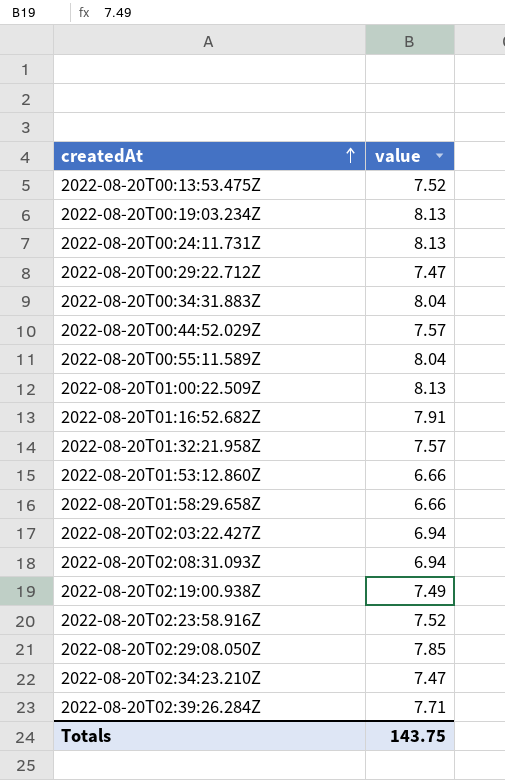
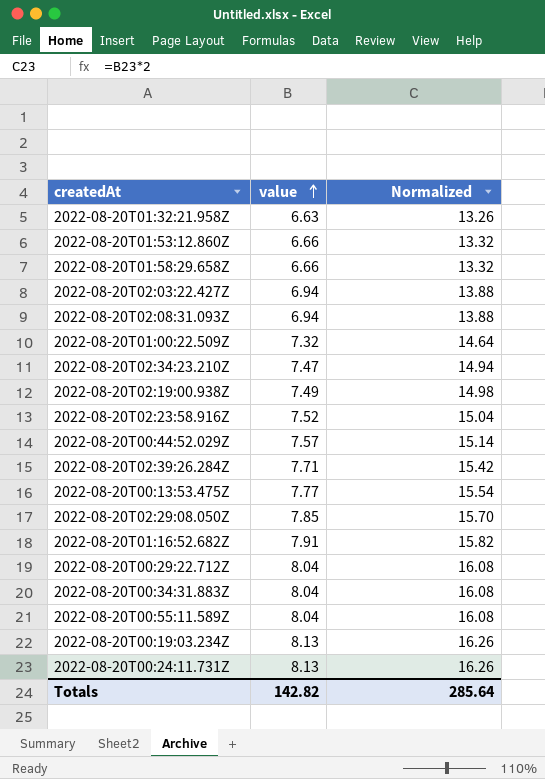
row order: createdAt ascending -> value ascending
column Normalized | formula: none -> [value] * 2
2022-08-20T01:32:21.958Z | value: 7.57 -> 6.63
2022-08-20T01:00:22.509Z | value: 8.13 -> 7.32
2022-08-20T00:13:53.475Z | value: 7.52 -> 7.77
2022-08-20T00:29:22.712Z | value: 7.47 -> 8.04
Totals | value: 143.75 -> 142.82

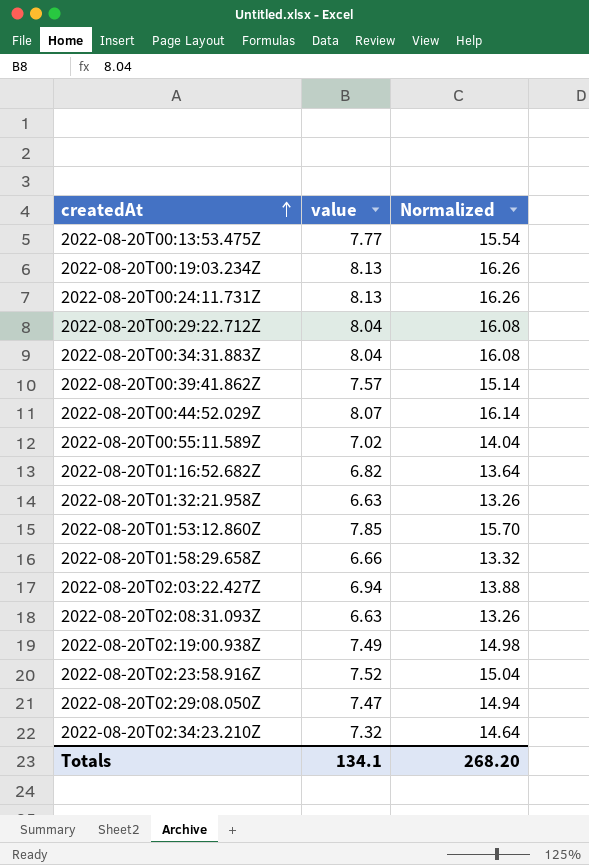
row order: value ascending -> createdAt ascending
row 2022-08-20T01:00:22.509Z: 7.32 | 14.64 -> none
row 2022-08-20T02:39:26.284Z: 7.71 | 15.42 -> none
row 2022-08-20T00:39:41.862Z: none -> 7.57 | 15.14
2022-08-20T00:44:52.029Z | value: 7.57 -> 8.07
2022-08-20T00:44:52.029Z | Normalized: 15.14 -> 16.14
2022-08-20T00:55:11.589Z | value: 8.04 -> 7.02
2022-08-20T00:55:11.589Z | Normalized: 16.08 -> 14.04
2022-08-20T01:16:52.682Z | value: 7.91 -> 6.82
2022-08-20T01:16:52.682Z | Normalized: 15.82 -> 13.64
2022-08-20T01:53:12.860Z | value: 6.66 -> 7.85
2022-08-20T01:53:12.860Z | Normalized: 13.32 -> 15.70
2022-08-20T02:08:31.093Z | value: 6.94 -> 6.63
2022-08-20T02:08:31.093Z | Normalized: 13.88 -> 13.26
2022-08-20T02:29:08.050Z | value: 7.85 -> 7.47
2022-08-20T02:29:08.050Z | Normalized: 15.70 -> 14.94
2022-08-20T02:34:23.210Z | value: 7.47 -> 7.32
2022-08-20T02:34:23.210Z | Normalized: 14.94 -> 14.64
Totals | value: 142.82 -> 134.1
Totals | Normalized: 285.64 -> 268.20

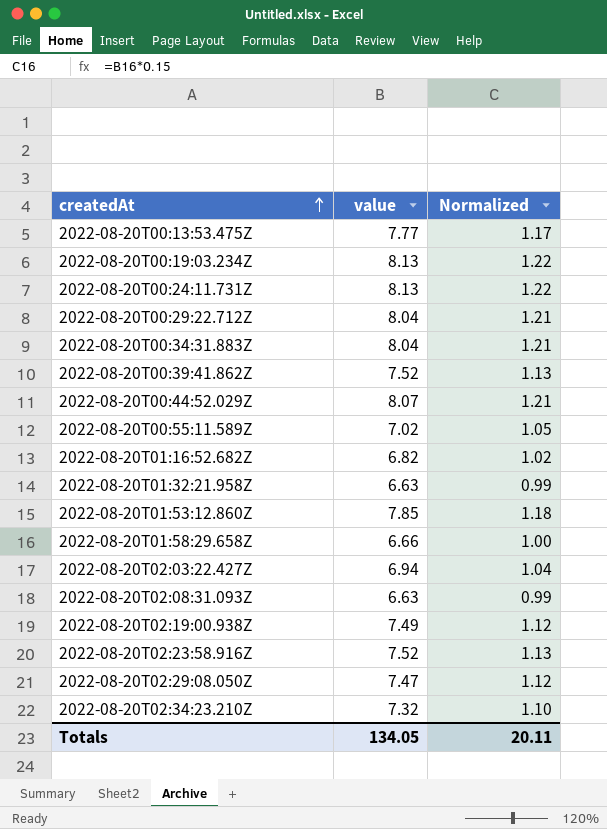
column Normalized | formula: [value] * 2 -> [value] * 0.15
2022-08-20T00:39:41.862Z | value: 7.57 -> 7.52
Totals | value: 134.1 -> 134.05
Totals | Normalized: 268.20 -> 20.11

